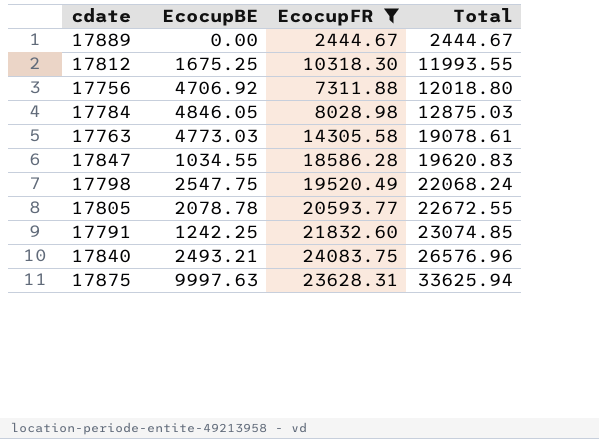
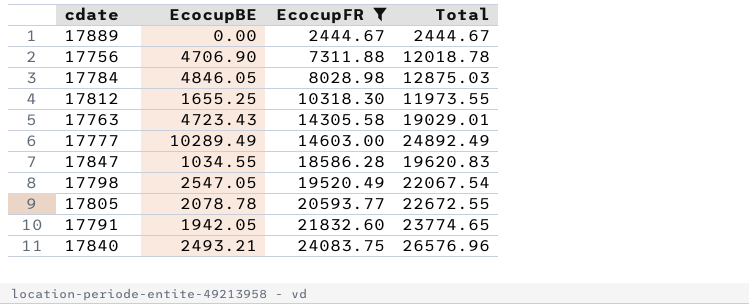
row order: Total ascending -> EcocupFR ascending
row 17875: 9997.63 | 23628.31 | 33625.94 -> none
17756 | EcocupBE: 4706.92 -> 4706.90
17756 | Total: 12018.80 -> 12018.78
17812 | EcocupBE: 1675.25 -> 1655.25
17812 | Total: 11993.55 -> 11973.55
17763 | EcocupBE: 4773.03 -> 4723.43
17763 | Total: 19078.61 -> 19029.01
row 17777: none -> 10289.49 | 14603.00 | 24892.49
17798 | EcocupBE: 2547.75 -> 2547.05
17798 | Total: 22068.24 -> 22067.54
17791 | EcocupBE: 1242.25 -> 1942.05
17791 | Total: 23074.85 -> 23774.65

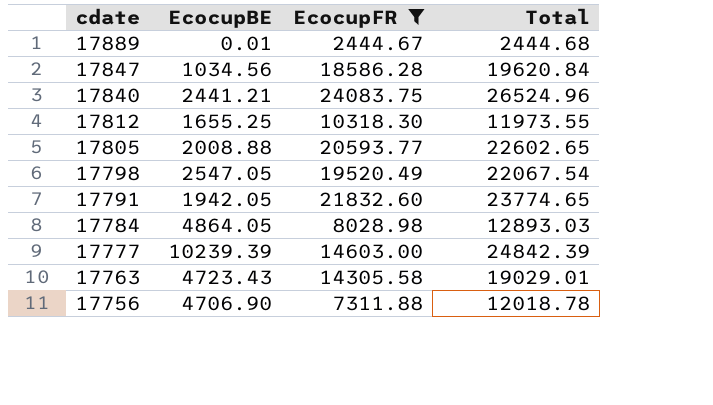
row order: EcocupFR ascending -> cdate descending
17889 | EcocupBE: 0.00 -> 0.01
17889 | Total: 2444.67 -> 2444.68
17847 | EcocupBE: 1034.55 -> 1034.56
17847 | Total: 19620.83 -> 19620.84
17840 | EcocupBE: 2493.21 -> 2441.21
17840 | Total: 26576.96 -> 26524.96
17805 | EcocupBE: 2078.78 -> 2008.88
17805 | Total: 22672.55 -> 22602.65
17784 | EcocupBE: 4846.05 -> 4864.05
17784 | Total: 12875.03 -> 12893.03
17777 | EcocupBE: 10289.49 -> 10239.39
17777 | Total: 24892.49 -> 24842.39

